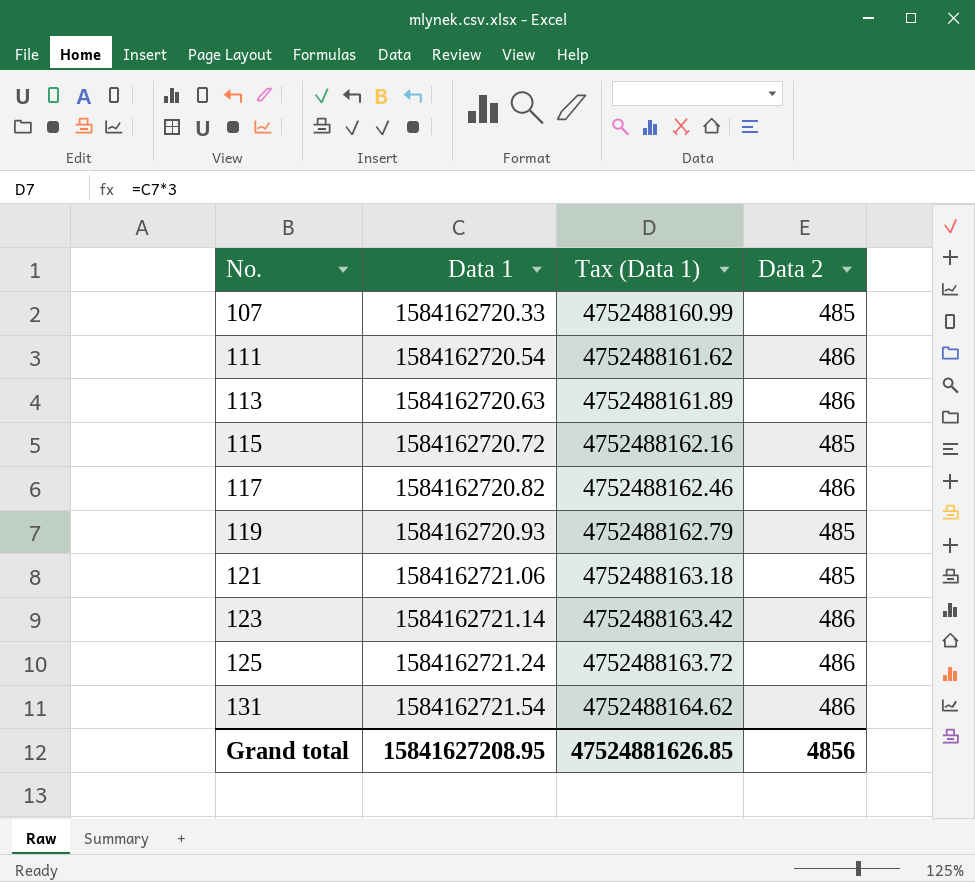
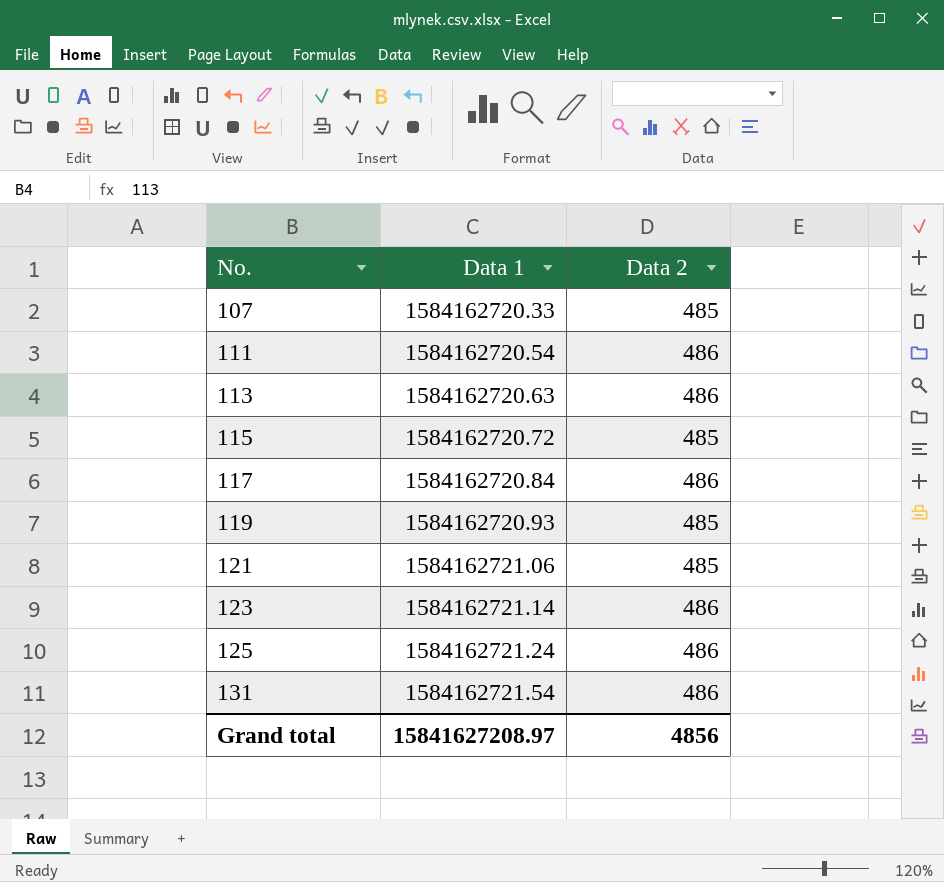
column Tax (Data 1) | formula: [Data 1] * 3 -> none
117 | Data 1: 1584162720.82 -> 1584162720.84
Grand total | Data 1: 15841627208.95 -> 15841627208.97

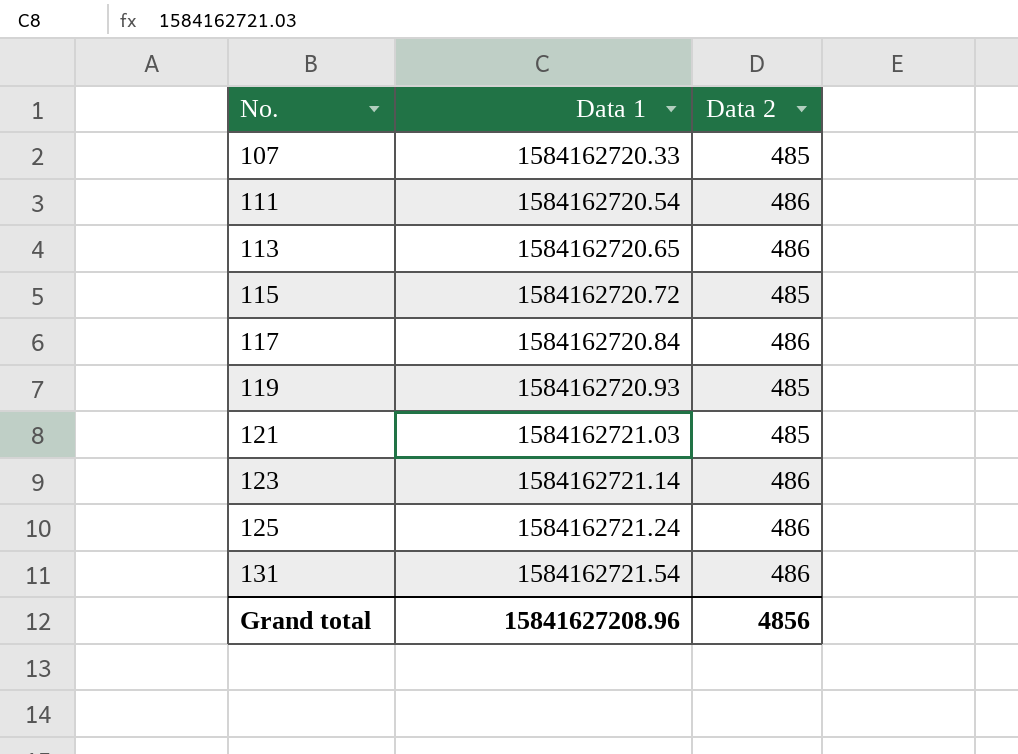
113 | Data 1: 1584162720.63 -> 1584162720.65
121 | Data 1: 1584162721.06 -> 1584162721.03
Grand total | Data 1: 15841627208.97 -> 15841627208.96

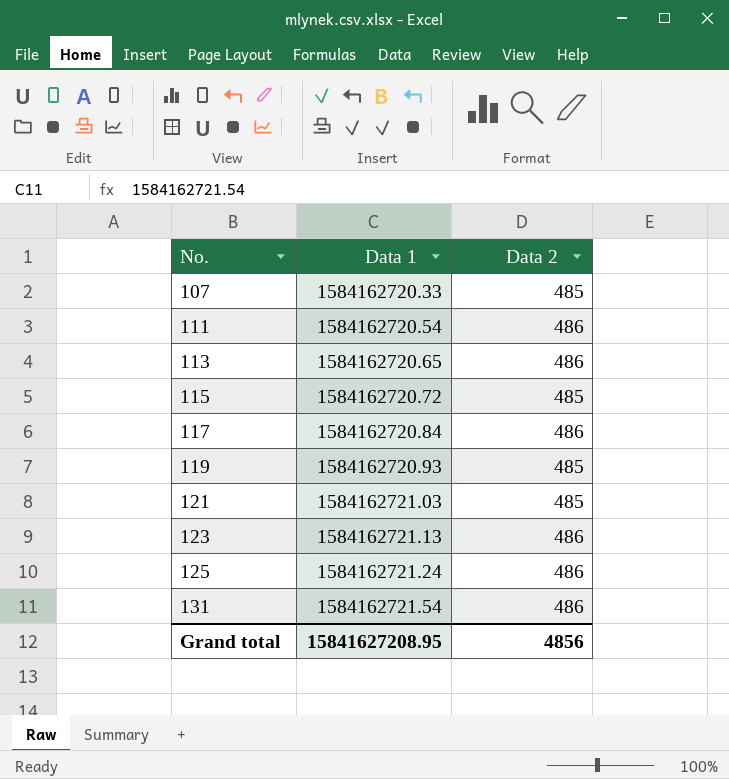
123 | Data 1: 1584162721.14 -> 1584162721.13
Grand total | Data 1: 15841627208.96 -> 15841627208.95

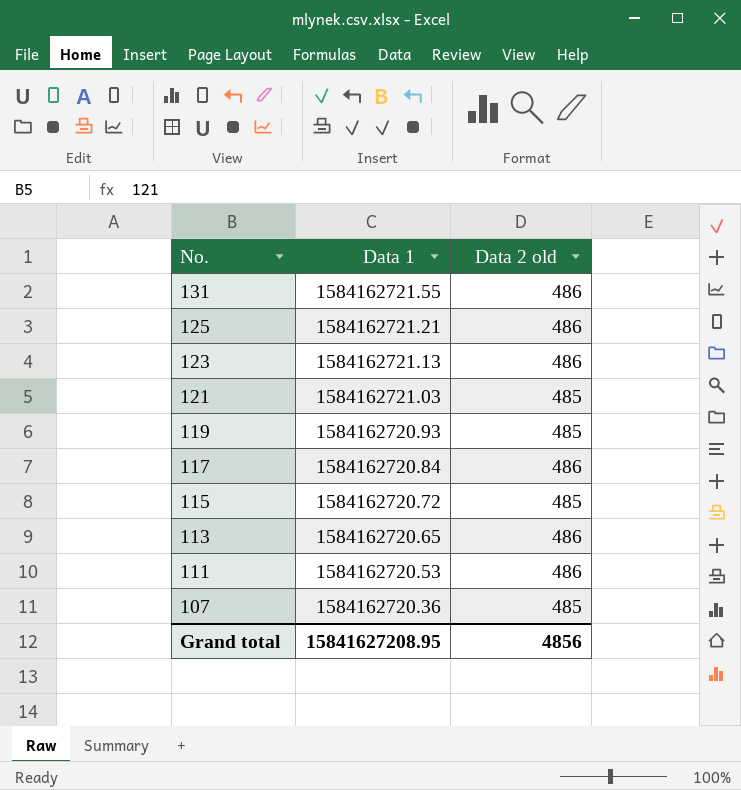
row order: No. ascending -> No. descending
column name: Data 2 -> Data 2 old
131 | Data 1: 1584162721.54 -> 1584162721.55
125 | Data 1: 1584162721.24 -> 1584162721.21
111 | Data 1: 1584162720.54 -> 1584162720.53
107 | Data 1: 1584162720.33 -> 1584162720.36

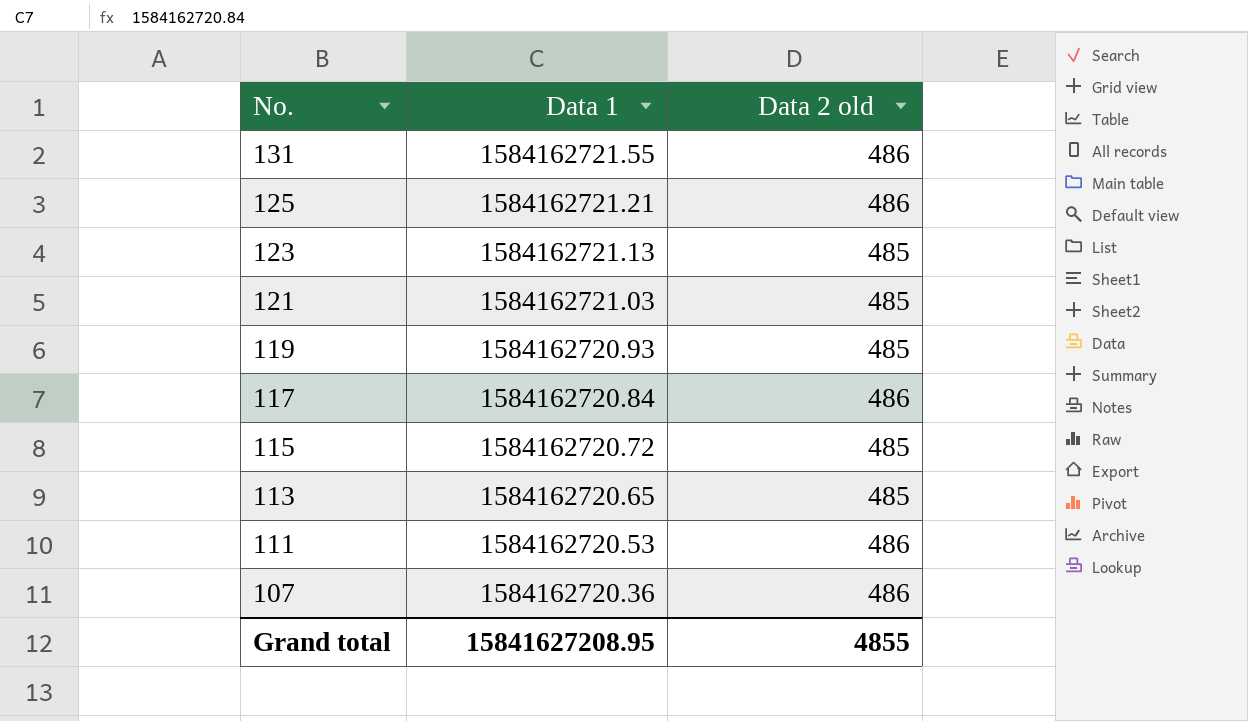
123 | Data 2 old: 486 -> 485
113 | Data 2 old: 486 -> 485
107 | Data 2 old: 485 -> 486
Grand total | Data 2 old: 4856 -> 4855

